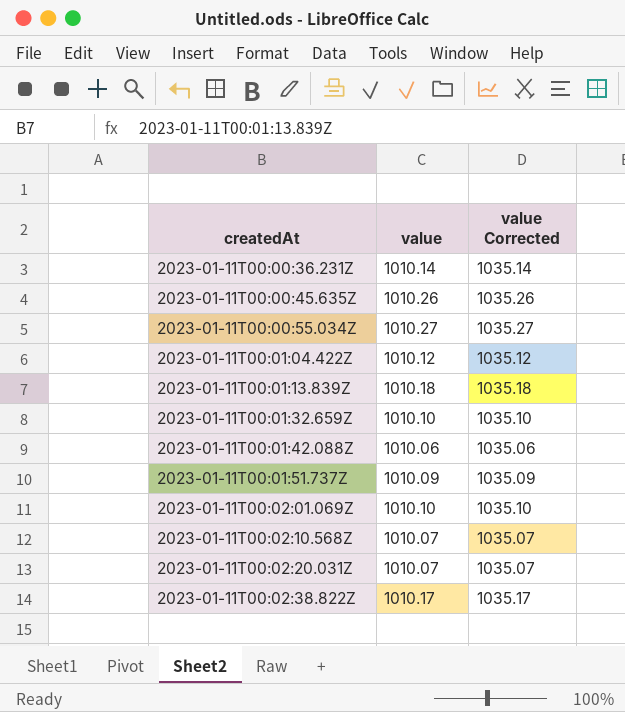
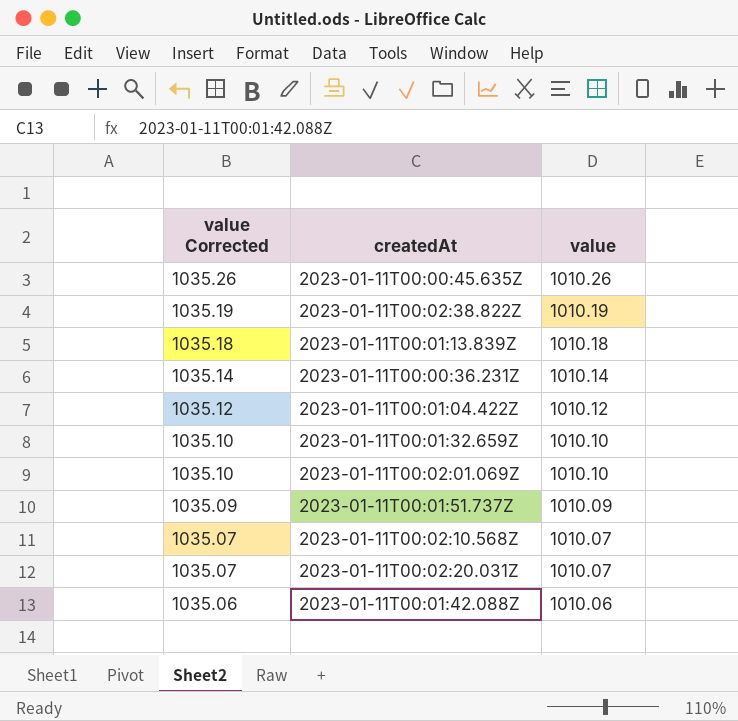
row order: createdAt ascending -> value Corrected descending
column value Corrected | position: 3 -> 1
row 2023-01-11T00:00:55.034Z: 1010.27 | 1035.27 -> none
2023-01-11T00:02:38.822Z | value Corrected: 1035.17 -> 1035.19
2023-01-11T00:02:38.822Z | value: 1010.17 -> 1010.19

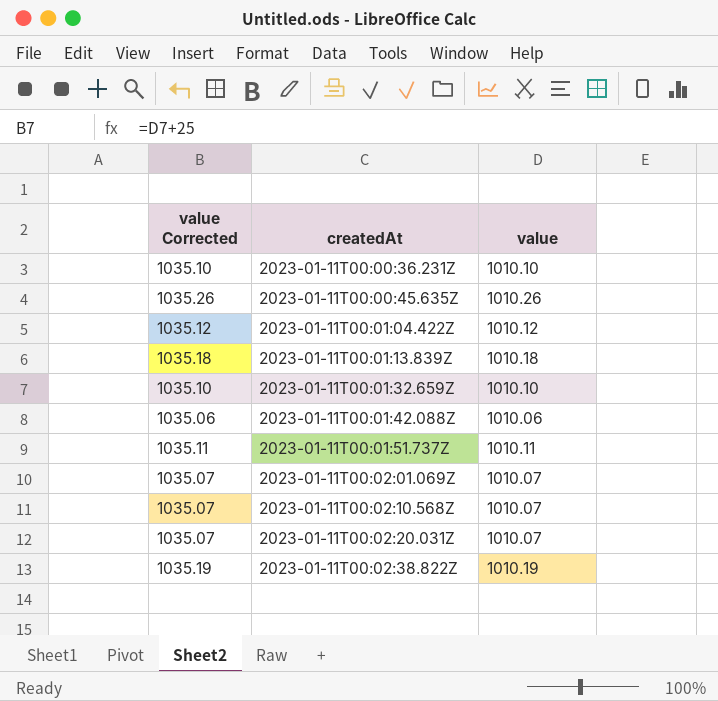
row order: value Corrected descending -> createdAt ascending
2023-01-11T00:00:36.231Z | value Corrected: 1035.14 -> 1035.10
2023-01-11T00:00:36.231Z | value: 1010.14 -> 1010.10
2023-01-11T00:01:51.737Z | value Corrected: 1035.09 -> 1035.11
2023-01-11T00:01:51.737Z | value: 1010.09 -> 1010.11
2023-01-11T00:02:01.069Z | value Corrected: 1035.10 -> 1035.07
2023-01-11T00:02:01.069Z | value: 1010.10 -> 1010.07

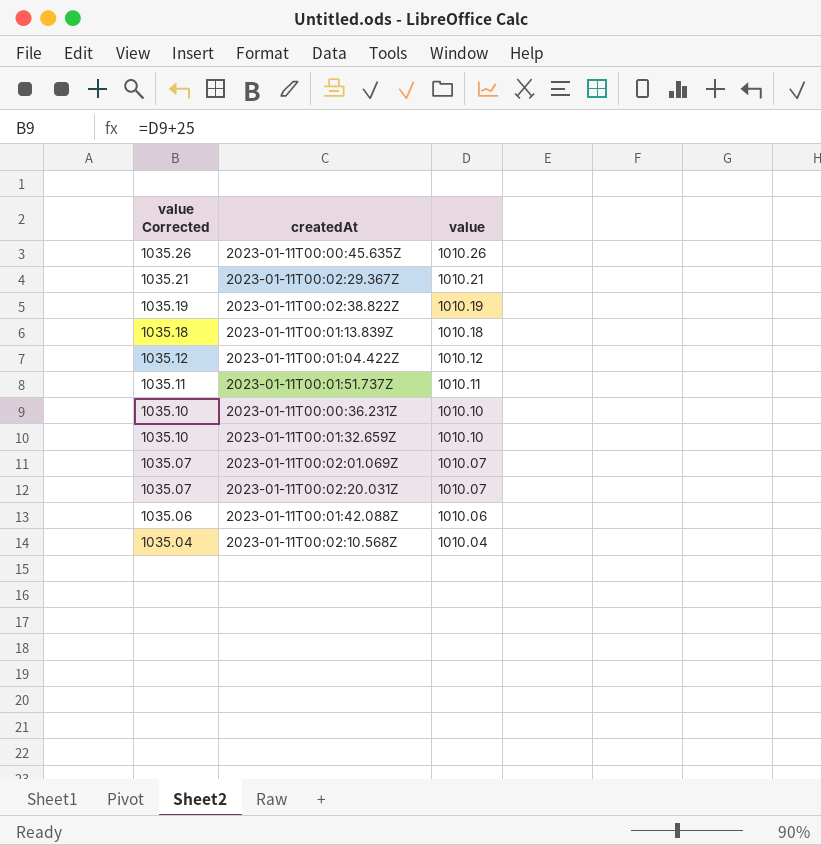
row order: createdAt ascending -> value Corrected descending
row 2023-01-11T00:02:29.367Z: none -> 1035.21 | 1010.21
2023-01-11T00:02:10.568Z | value Corrected: 1035.07 -> 1035.04
2023-01-11T00:02:10.568Z | value: 1010.07 -> 1010.04

